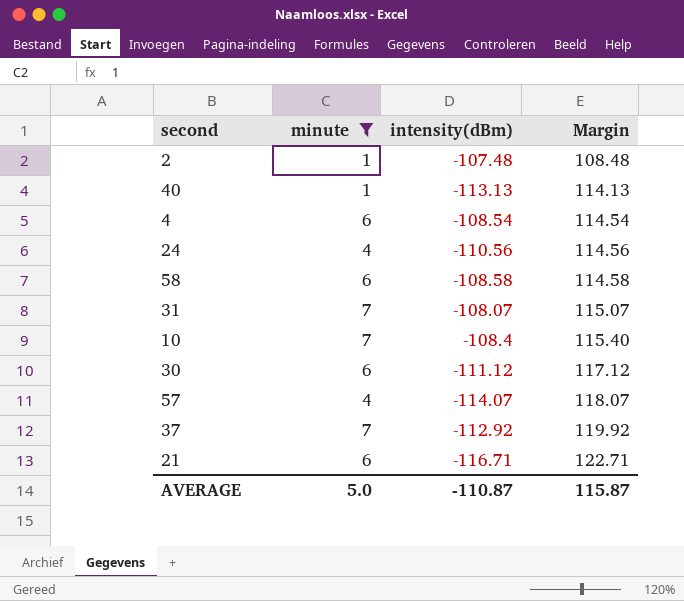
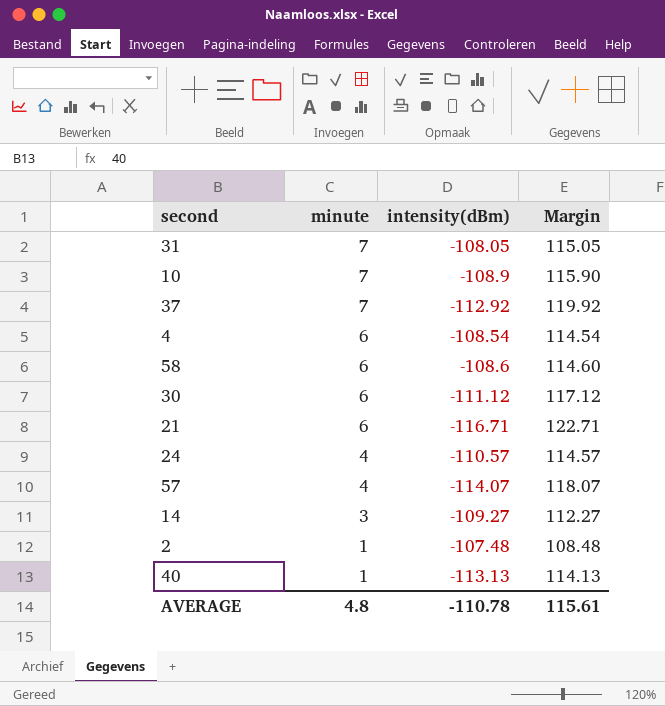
filter: minute != 3 -> none
row order: Margin ascending -> minute descending
31 | intensity(dBm): -108.07 -> -108.05
31 | Margin: 115.07 -> 115.05
10 | intensity(dBm): -108.4 -> -108.9
10 | Margin: 115.40 -> 115.90
58 | intensity(dBm): -108.58 -> -108.6
58 | Margin: 114.58 -> 114.60
24 | intensity(dBm): -110.56 -> -110.57
24 | Margin: 114.56 -> 114.57
AVERAGE | minute: 5.0 -> 4.8
AVERAGE | intensity(dBm): -110.87 -> -110.78
AVERAGE | Margin: 115.87 -> 115.61

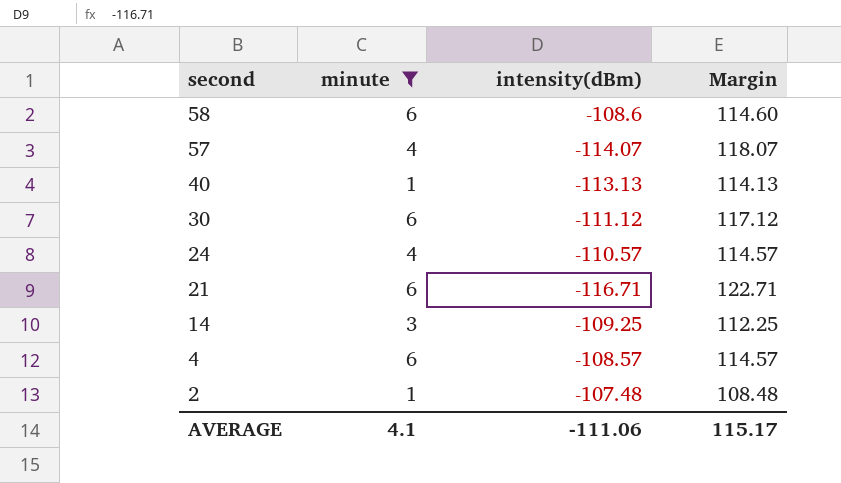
filter: none -> minute != 7
row order: minute descending -> second descending
14 | intensity(dBm): -109.27 -> -109.25
14 | Margin: 112.27 -> 112.25
4 | intensity(dBm): -108.54 -> -108.57
4 | Margin: 114.54 -> 114.57
AVERAGE | minute: 4.8 -> 4.1
AVERAGE | intensity(dBm): -110.78 -> -111.06
AVERAGE | Margin: 115.61 -> 115.17

